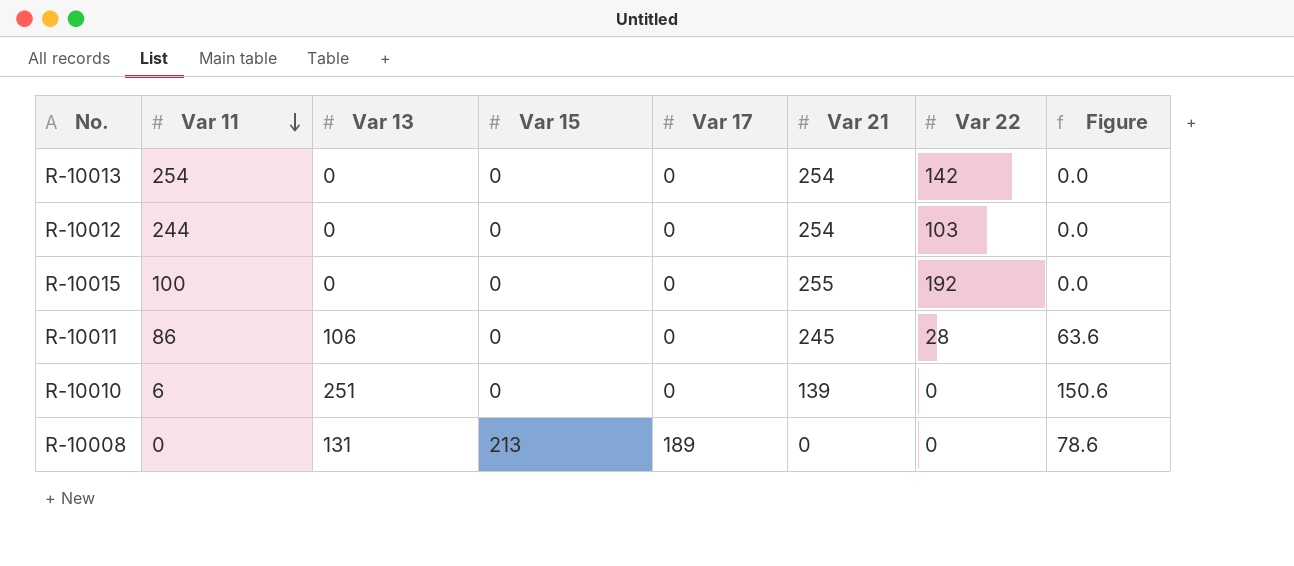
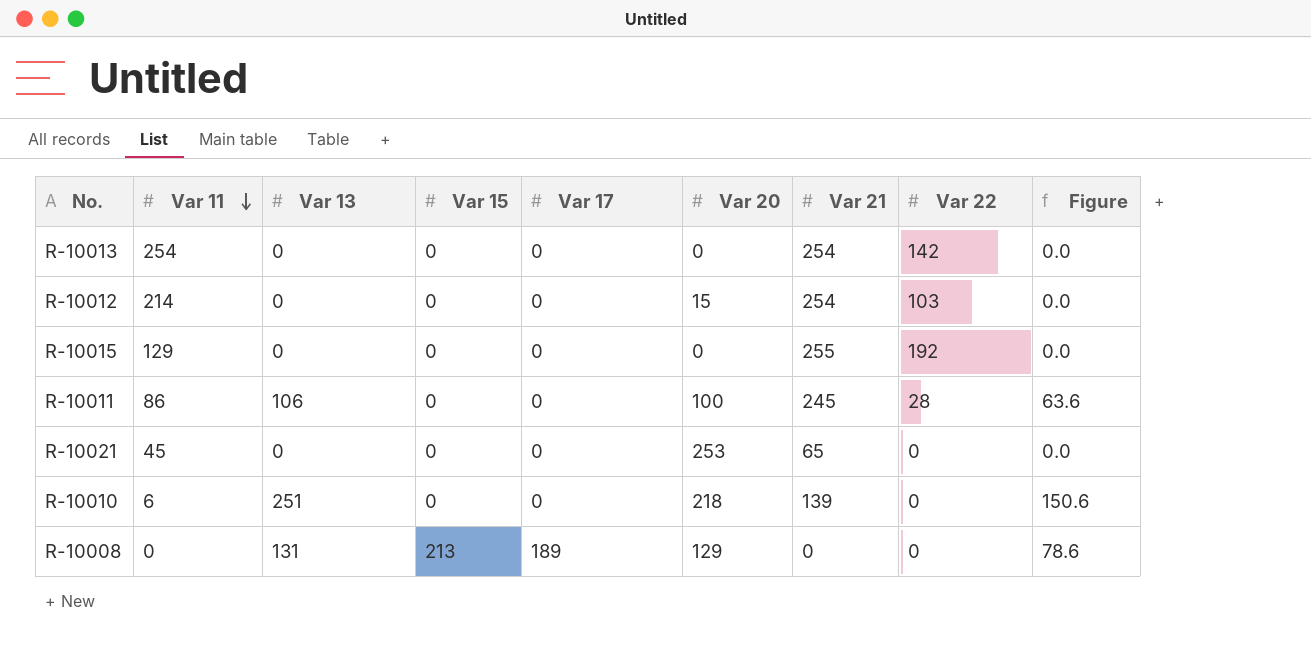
column Var 20 | position: none -> 6
R-10012 | Var 11: 244 -> 214
R-10015 | Var 11: 100 -> 129
row R-10021: none -> 45 | 0 | 0 | 0 | 253 | 65 | 0 | 0.0

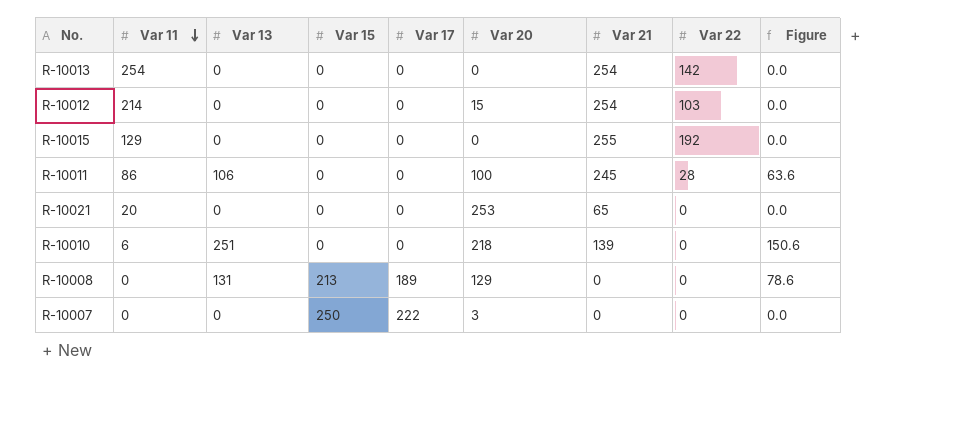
R-10021 | Var 11: 45 -> 20
row R-10007: none -> 0 | 0 | 250 | 222 | 3 | 0 | 0 | 0.0

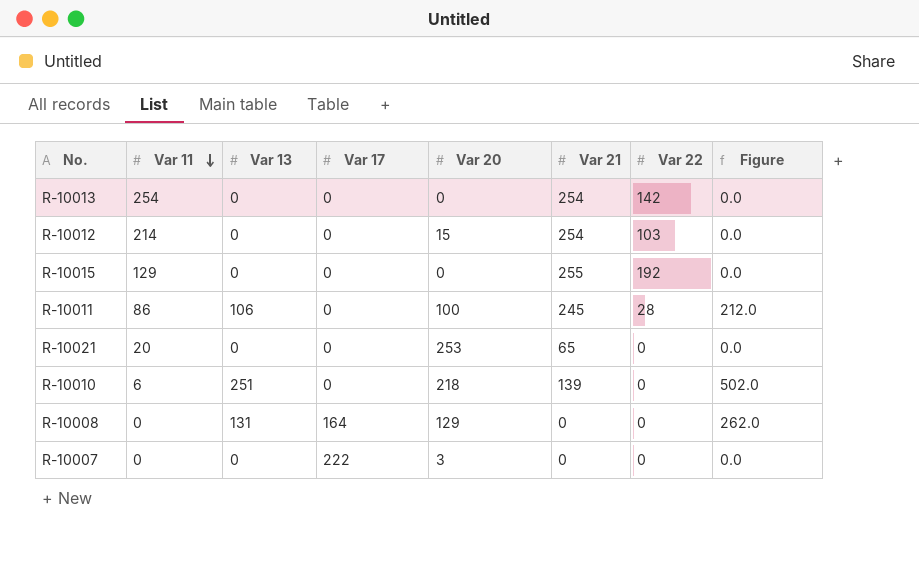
column Var 15 | position: 4 -> none
column Figure | formula: [Var 13] * 0.6 -> [Var 13] * 2
R-10008 | Var 17: 189 -> 164

